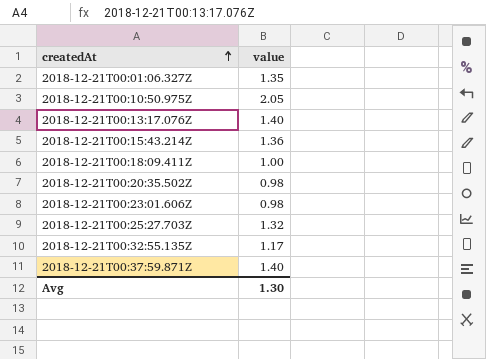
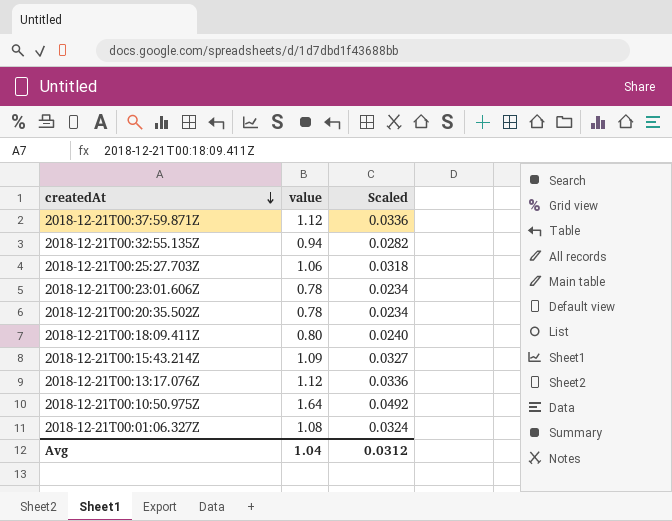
row order: createdAt ascending -> createdAt descending
column Scaled | formula: none -> [value] * 0.03
2018-12-21T00:37:59.871Z | value: 1.40 -> 1.12
2018-12-21T00:32:55.135Z | value: 1.17 -> 0.94
2018-12-21T00:25:27.703Z | value: 1.32 -> 1.06
2018-12-21T00:23:01.606Z | value: 0.98 -> 0.78
2018-12-21T00:20:35.502Z | value: 0.98 -> 0.78
2018-12-21T00:18:09.411Z | value: 1.00 -> 0.80
2018-12-21T00:15:43.214Z | value: 1.36 -> 1.09
2018-12-21T00:13:17.076Z | value: 1.40 -> 1.12
2018-12-21T00:10:50.975Z | value: 2.05 -> 1.64
2018-12-21T00:01:06.327Z | value: 1.35 -> 1.08
Avg | value: 1.30 -> 1.04

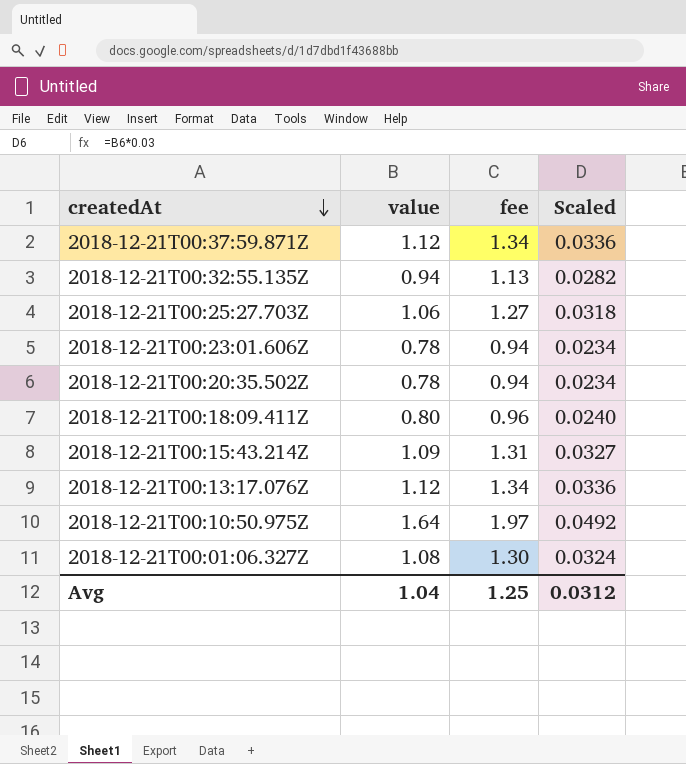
column fee | formula: none -> [value] * 1.2

